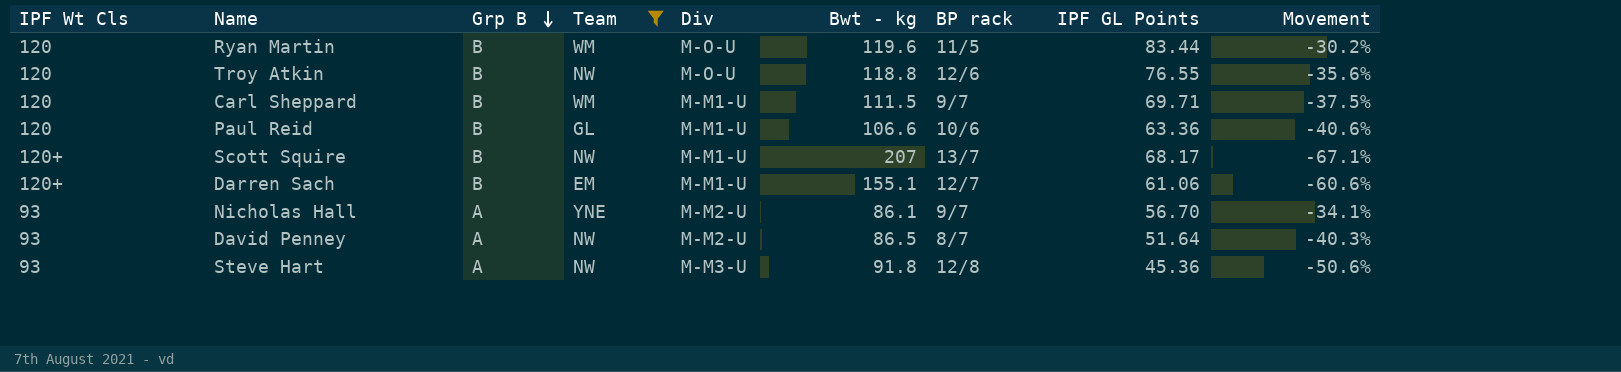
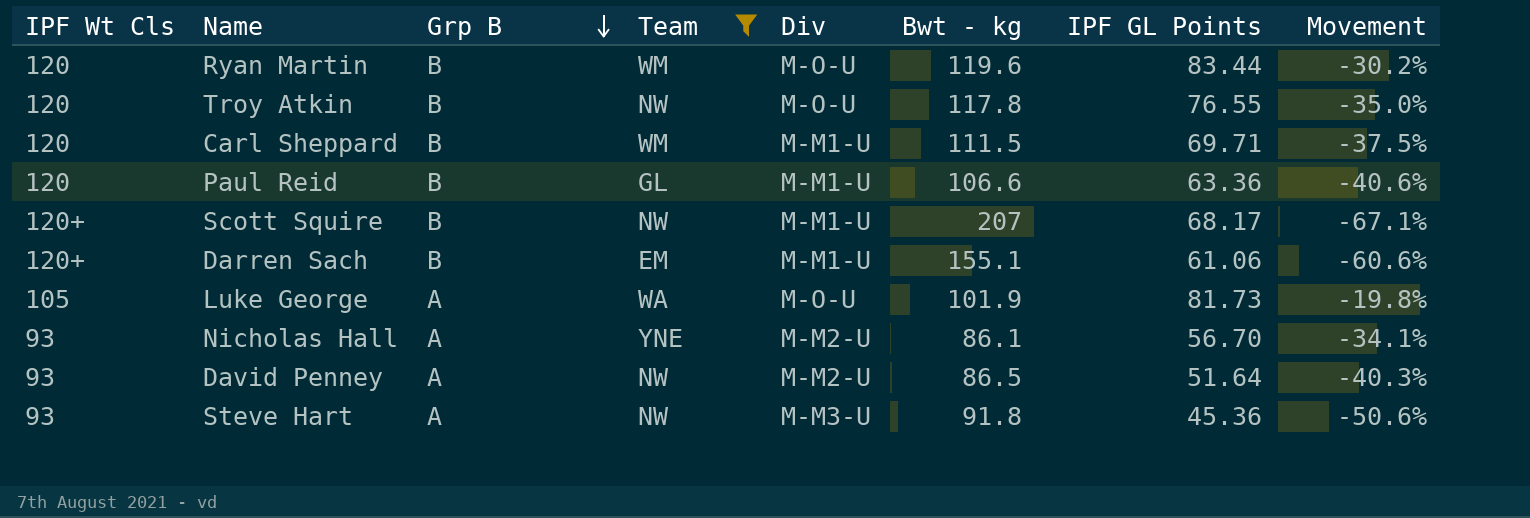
column BP rack | position: 7 -> none
Troy Atkin | Bwt - kg: 118.8 -> 117.8
Troy Atkin | Movement: -35.6% -> -35.0%
row Luke George: none -> 105 | A | WA | M-O-U | 101.9 | 81.73 | -19.8%

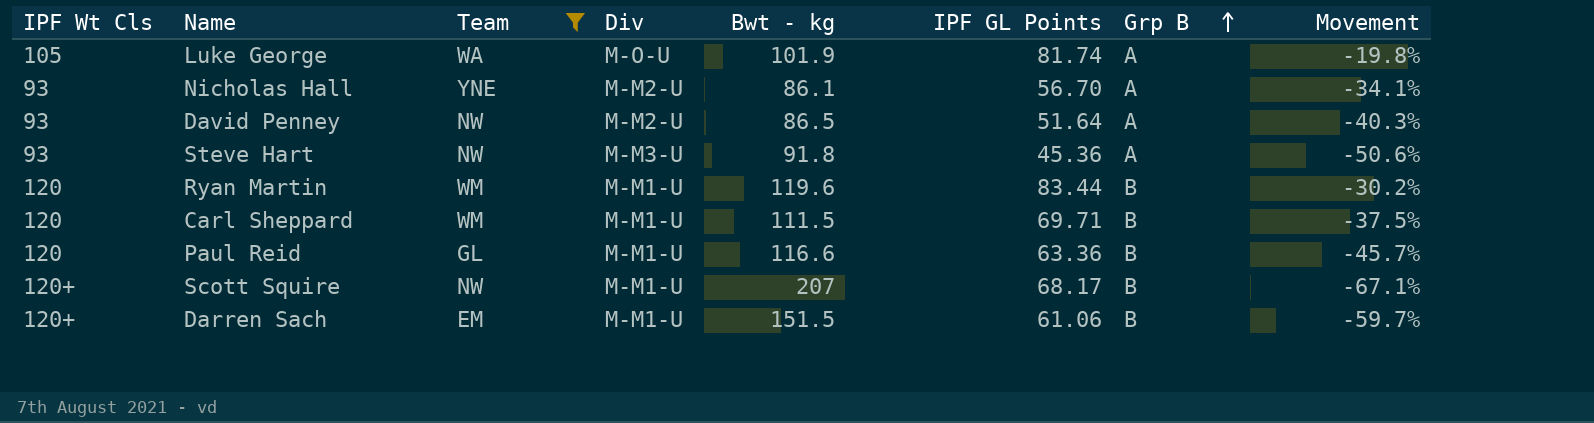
row order: Grp B descending -> Grp B ascending
column Grp B | position: 3 -> 7
row Troy Atkin: 120 | B | NW | M-O-U | 117.8 | 76.55 | -35.0% -> none
Luke George | IPF GL Points: 81.73 -> 81.74
Ryan Martin | Div: M-O-U -> M-M1-U
Paul Reid | Bwt - kg: 106.6 -> 116.6
Paul Reid | Movement: -40.6% -> -45.7%
Darren Sach | Bwt - kg: 155.1 -> 151.5
Darren Sach | Movement: -60.6% -> -59.7%

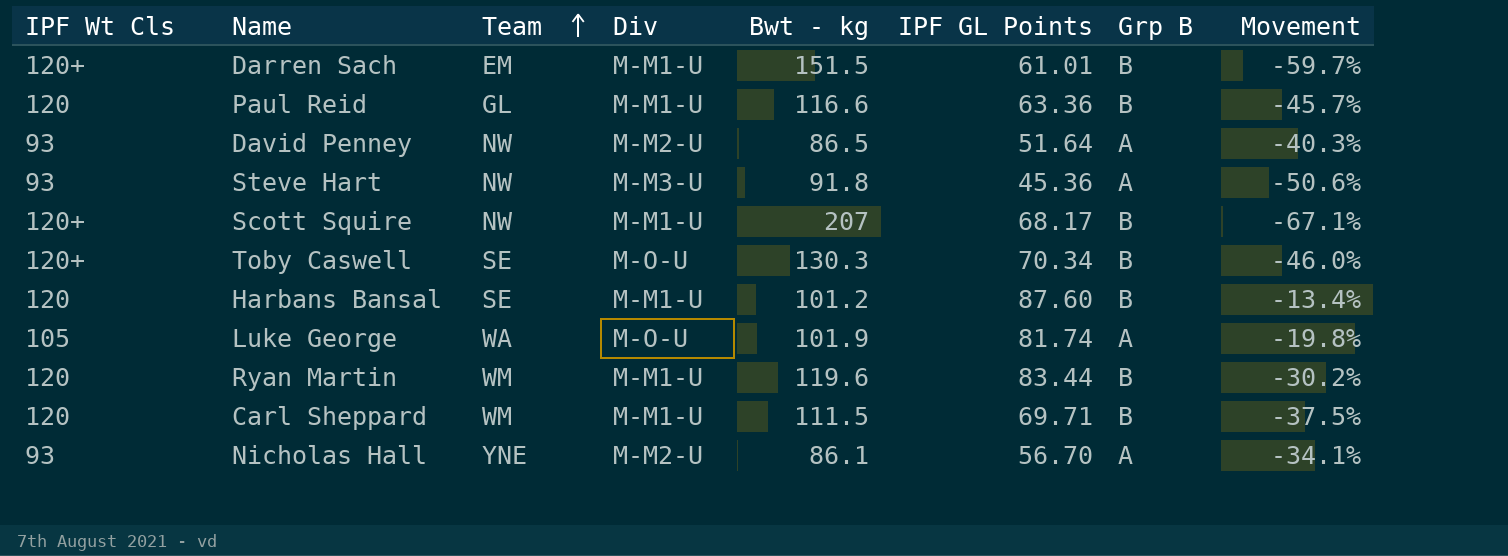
filter: Team != SE -> none
row order: Grp B ascending -> Team ascending
Darren Sach | IPF GL Points: 61.06 -> 61.01

